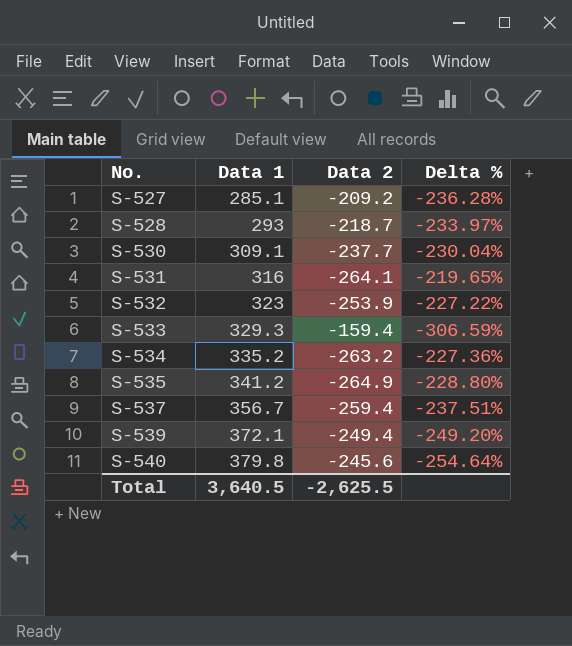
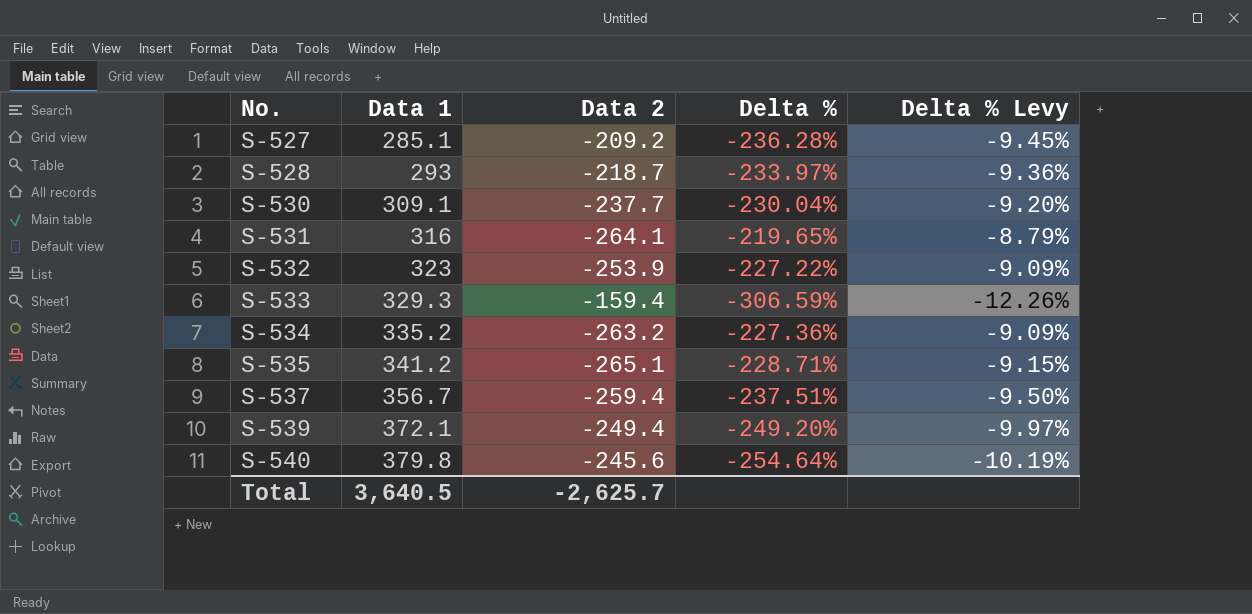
column Delta % Levy | formula: none -> [Delta %] * 0.04
S-535 | Data 2: -264.9 -> -265.1
S-535 | Delta %: -228.80% -> -228.71%
Total | Data 2: -2,625.5 -> -2,625.7

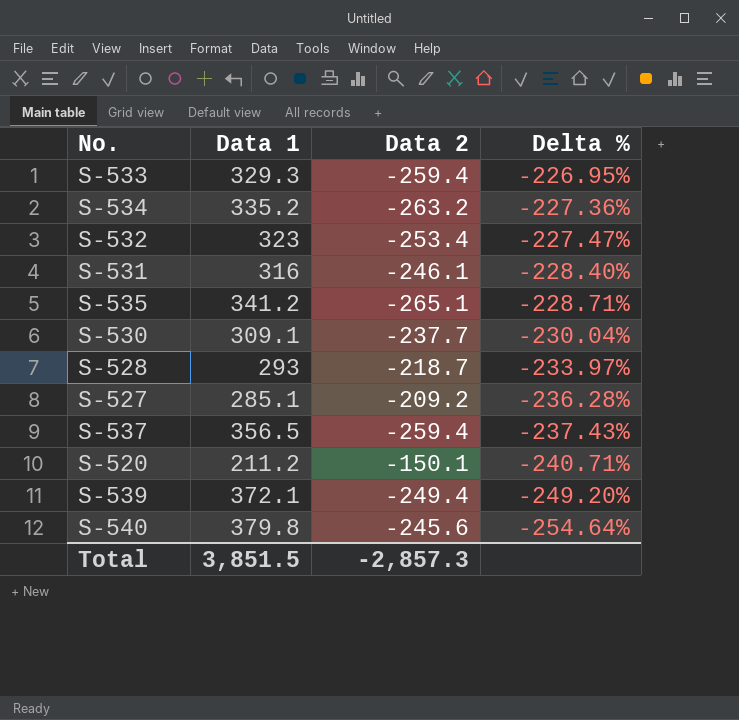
row order: No. ascending -> Delta % descending
column Delta % Levy | formula: [Delta %] * 0.04 -> none
S-533 | Data 2: -159.4 -> -259.4
S-533 | Delta %: -306.59% -> -226.95%
S-532 | Data 2: -253.9 -> -253.4
S-532 | Delta %: -227.22% -> -227.47%
S-531 | Data 2: -264.1 -> -246.1
S-531 | Delta %: -219.65% -> -228.40%
S-537 | Data 1: 356.7 -> 356.5
S-537 | Delta %: -237.51% -> -237.43%
row S-520: none -> 211.2 | -150.1 | -240.71%
Total | Data 1: 3,640.5 -> 3,851.5
Total | Data 2: -2,625.7 -> -2,857.3

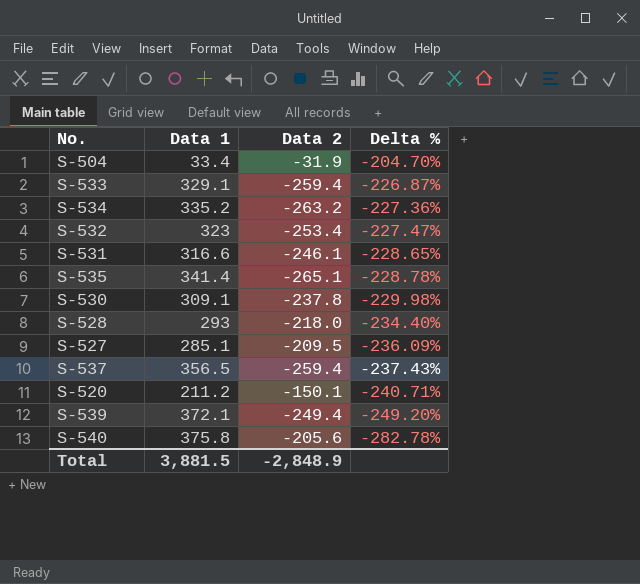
row S-504: none -> 33.4 | -31.9 | -204.70%
S-533 | Data 1: 329.3 -> 329.1
S-533 | Delta %: -226.95% -> -226.87%
S-531 | Data 1: 316 -> 316.6
S-531 | Delta %: -228.40% -> -228.65%
S-535 | Data 1: 341.2 -> 341.4
S-535 | Delta %: -228.71% -> -228.78%
S-530 | Data 2: -237.7 -> -237.8
S-530 | Delta %: -230.04% -> -229.98%
S-528 | Data 2: -218.7 -> -218.0
S-528 | Delta %: -233.97% -> -234.40%
S-527 | Data 2: -209.2 -> -209.5
S-527 | Delta %: -236.28% -> -236.09%
S-540 | Data 1: 379.8 -> 375.8
S-540 | Data 2: -245.6 -> -205.6
S-540 | Delta %: -254.64% -> -282.78%
Total | Data 1: 3,851.5 -> 3,881.5
Total | Data 2: -2,857.3 -> -2,848.9

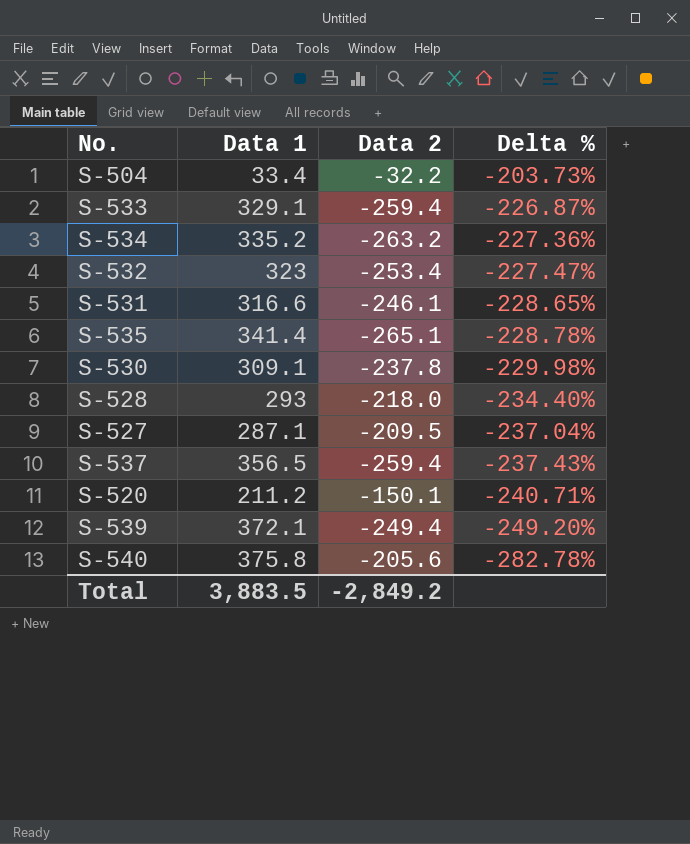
S-504 | Data 2: -31.9 -> -32.2
S-504 | Delta %: -204.70% -> -203.73%
S-527 | Data 1: 285.1 -> 287.1
S-527 | Delta %: -236.09% -> -237.04%
Total | Data 1: 3,881.5 -> 3,883.5
Total | Data 2: -2,848.9 -> -2,849.2

